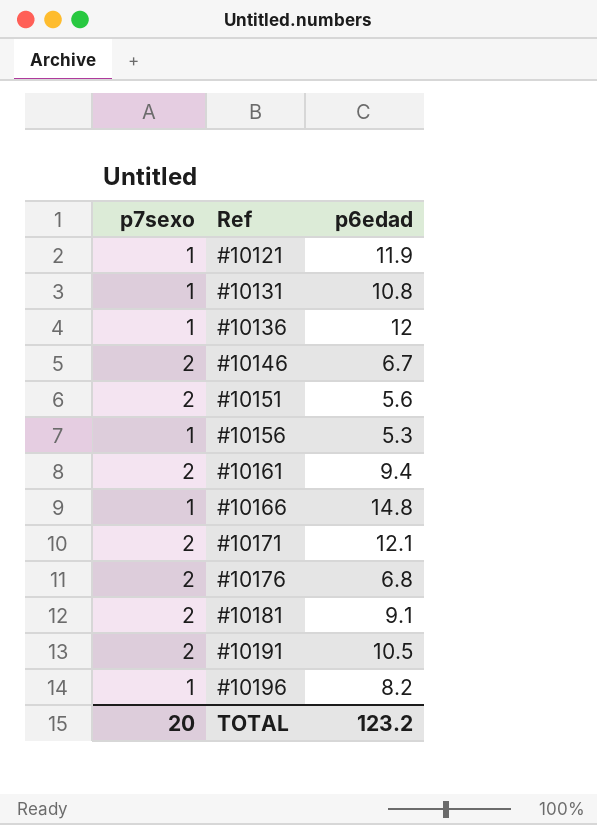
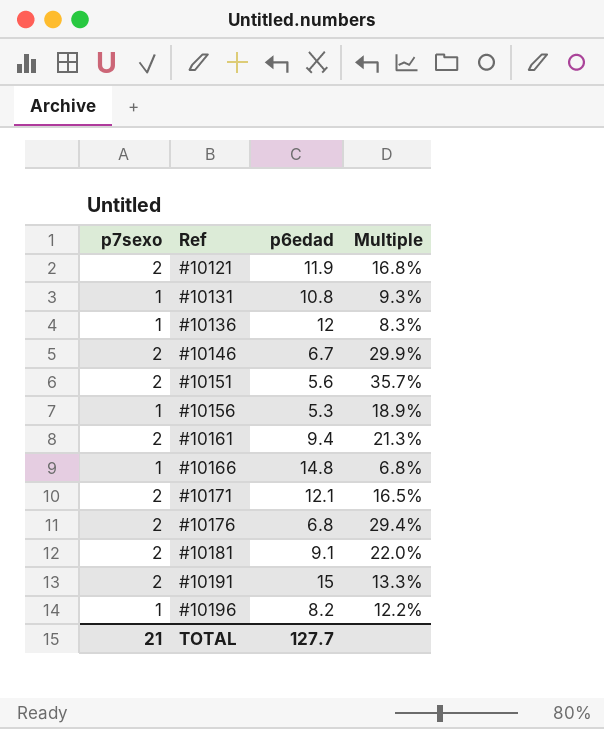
column Multiple | formula: none -> [p7sexo] / [p6edad]
#10121 | p7sexo: 1 -> 2
#10191 | p6edad: 10.5 -> 15
TOTAL | p7sexo: 20 -> 21
TOTAL | p6edad: 123.2 -> 127.7

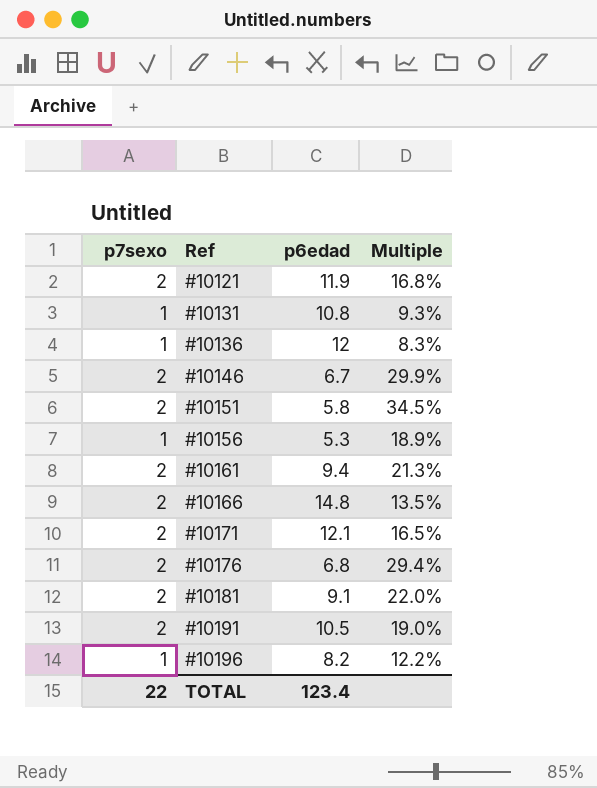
#10151 | p6edad: 5.6 -> 5.8
#10151 | Multiple: 35.7% -> 34.5%
#10166 | p7sexo: 1 -> 2
#10166 | Multiple: 6.8% -> 13.5%
#10191 | p6edad: 15 -> 10.5
#10191 | Multiple: 13.3% -> 19.0%
TOTAL | p7sexo: 21 -> 22
TOTAL | p6edad: 127.7 -> 123.4

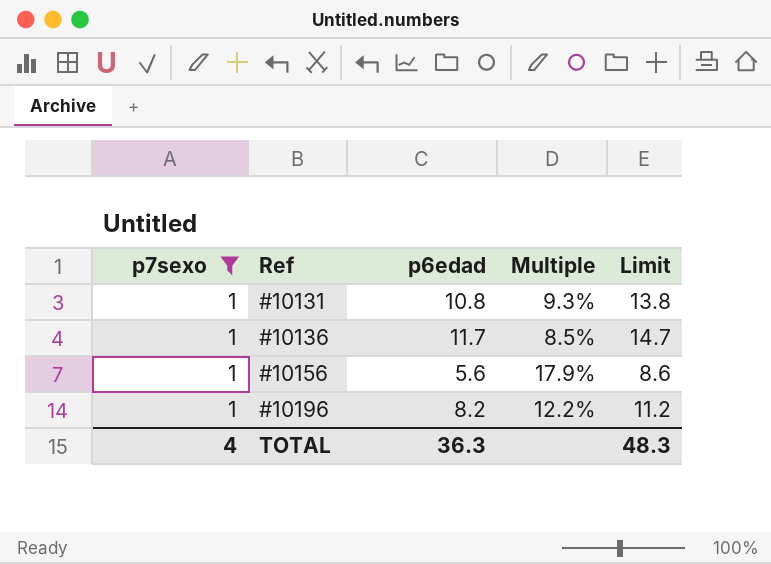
filter: none -> p7sexo = 1
column Limit | formula: none -> [p6edad] + 3
#10136 | p6edad: 12 -> 11.7
#10136 | Multiple: 8.3% -> 8.5%
#10156 | p6edad: 5.3 -> 5.6
#10156 | Multiple: 18.9% -> 17.9%
TOTAL | p7sexo: 22 -> 4
TOTAL | p6edad: 123.4 -> 36.3

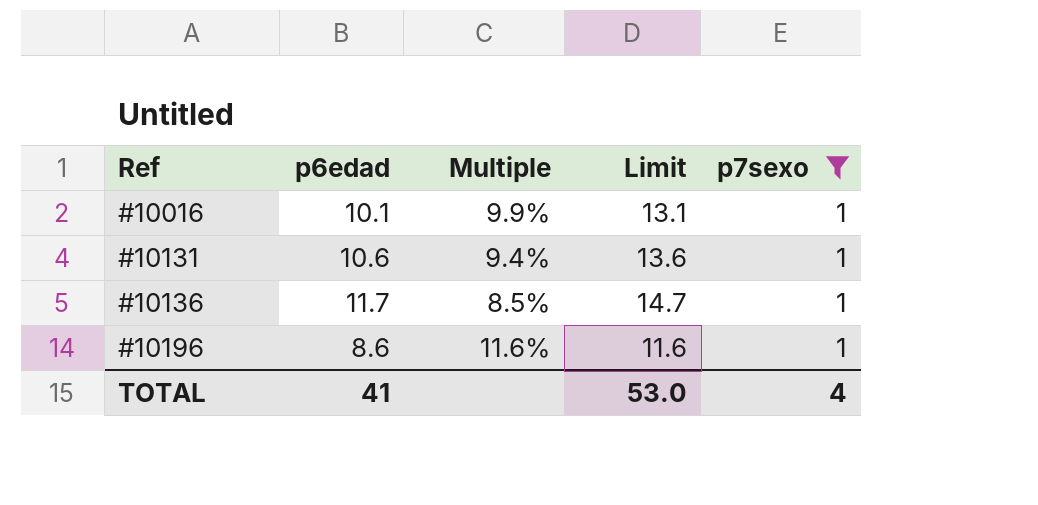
column p7sexo | position: 1 -> 5
row #10156: 1 | 5.6 | 17.9% | 8.6 -> none
row #10016: none -> 10.1 | 9.9% | 13.1 | 1
#10131 | p6edad: 10.8 -> 10.6
#10131 | Multiple: 9.3% -> 9.4%
#10131 | Limit: 13.8 -> 13.6
#10196 | p6edad: 8.2 -> 8.6
#10196 | Multiple: 12.2% -> 11.6%
#10196 | Limit: 11.2 -> 11.6
TOTAL | p6edad: 36.3 -> 41
TOTAL | Limit: 48.3 -> 53.0

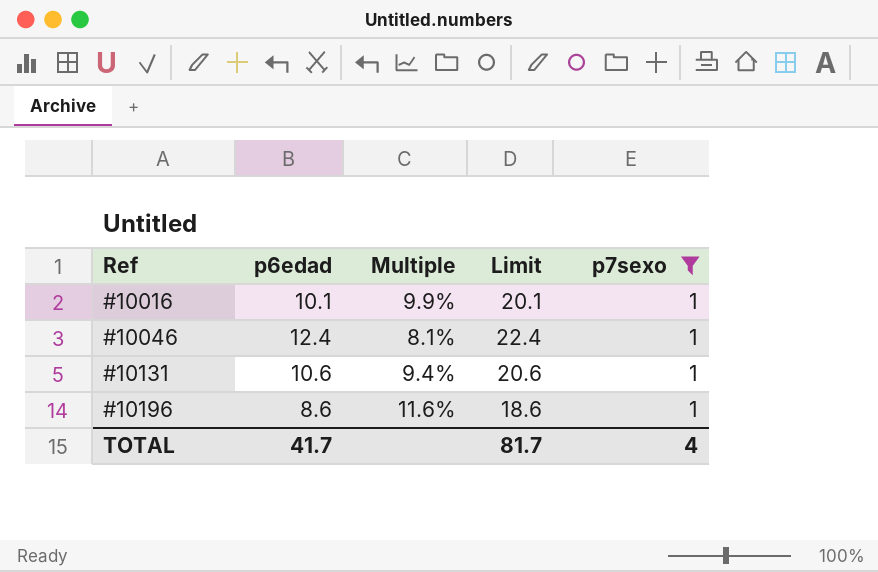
column Limit | formula: [p6edad] + 3 -> [p6edad] + 10
row #10136: 11.7 | 8.5% | 14.7 | 1 -> none
row #10046: none -> 12.4 | 8.1% | 22.4 | 1
TOTAL | p6edad: 41 -> 41.7
TOTAL | Limit: 53.0 -> 81.7

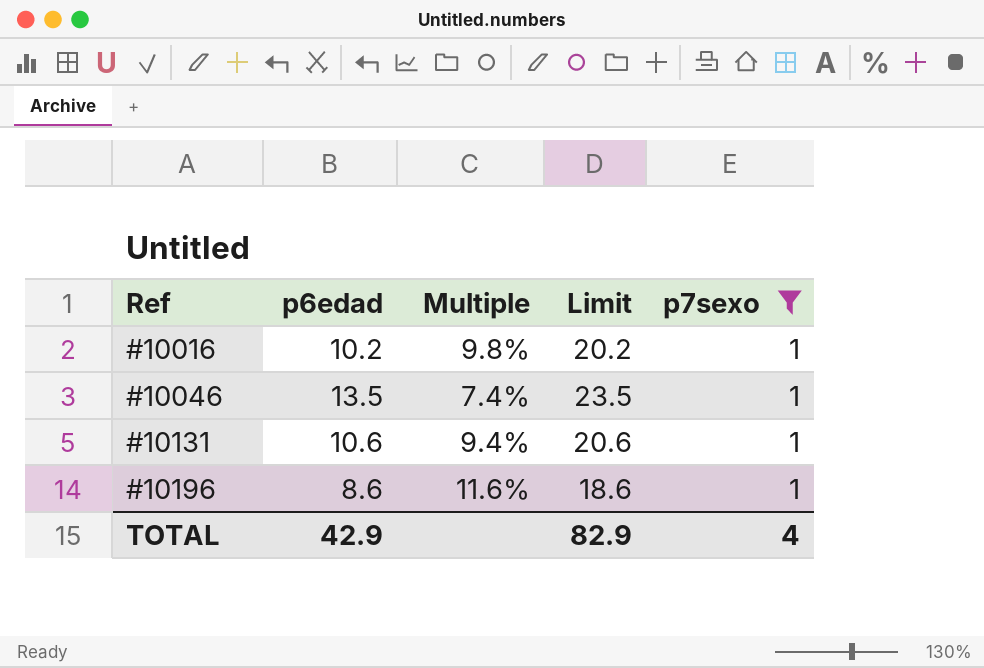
#10016 | p6edad: 10.1 -> 10.2
#10016 | Multiple: 9.9% -> 9.8%
#10016 | Limit: 20.1 -> 20.2
#10046 | p6edad: 12.4 -> 13.5
#10046 | Multiple: 8.1% -> 7.4%
#10046 | Limit: 22.4 -> 23.5
TOTAL | p6edad: 41.7 -> 42.9
TOTAL | Limit: 81.7 -> 82.9

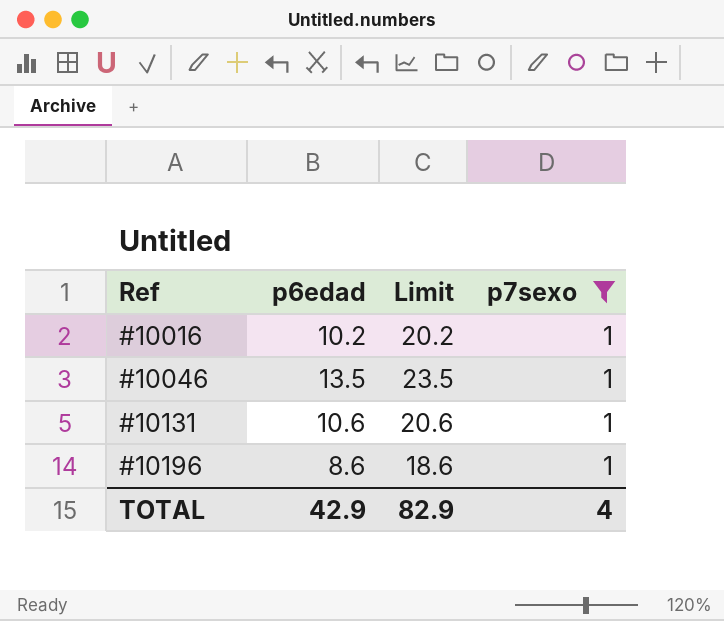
column Multiple | formula: [p7sexo] / [p6edad] -> none

